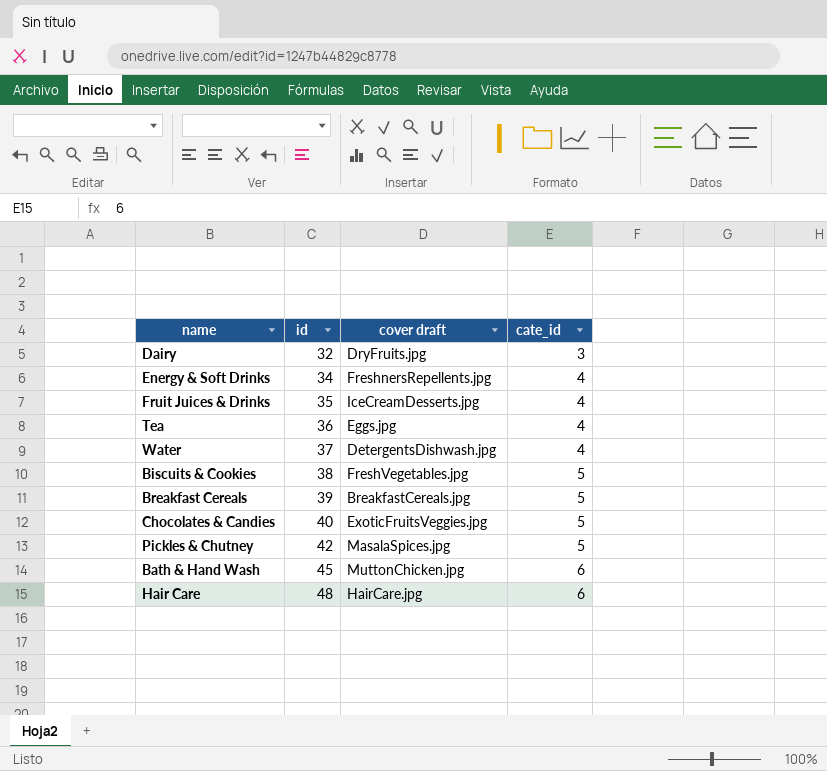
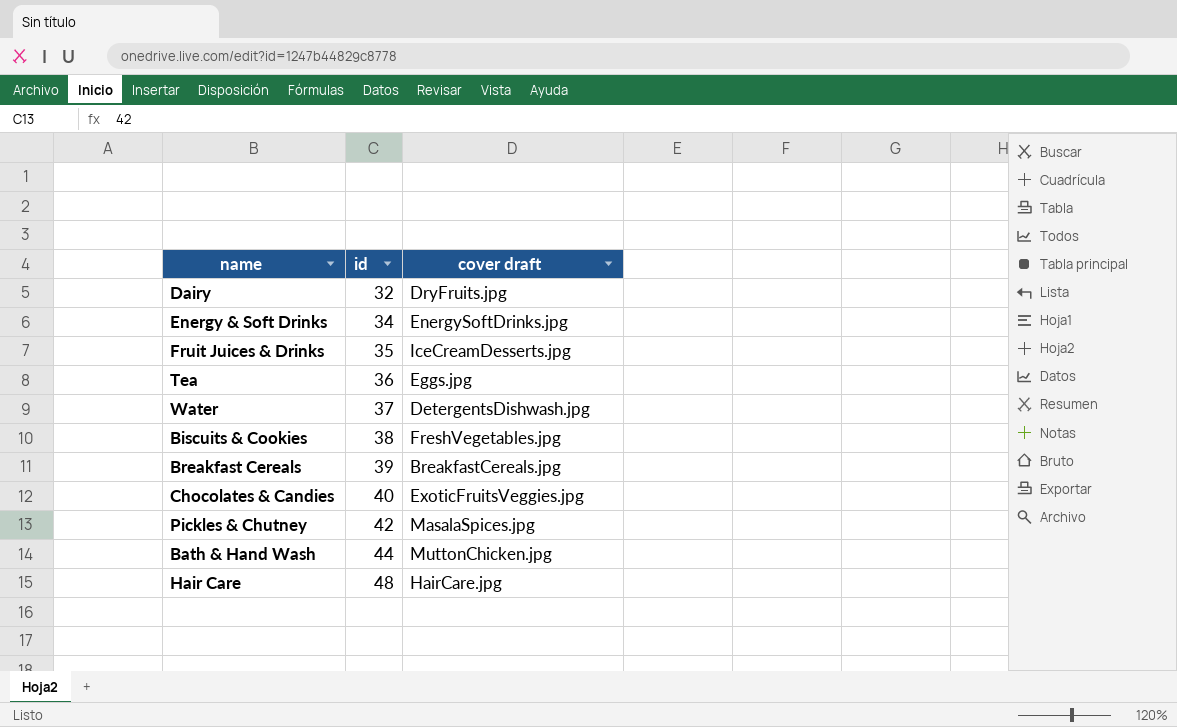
column cate_id | position: 4 -> none
Energy & Soft Drinks | cover draft: FreshnersRepellents.jpg -> EnergySoftDrinks.jpg
Bath & Hand Wash | id: 45 -> 44

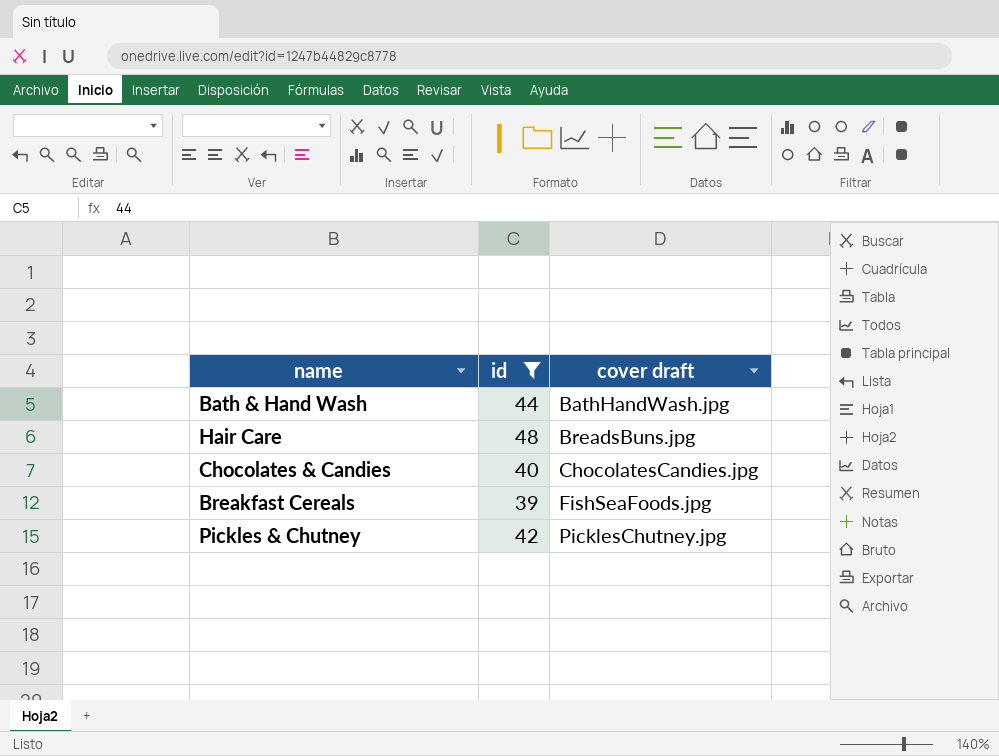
filter: none -> id >= 39
row order: id ascending -> cover draft ascending
Bath & Hand Wash | cover draft: MuttonChicken.jpg -> BathHandWash.jpg
Hair Care | cover draft: HairCare.jpg -> BreadsBuns.jpg
Chocolates & Candies | cover draft: ExoticFruitsVeggies.jpg -> ChocolatesCandies.jpg
Breakfast Cereals | cover draft: BreakfastCereals.jpg -> FishSeaFoods.jpg
Pickles & Chutney | cover draft: MasalaSpices.jpg -> PicklesChutney.jpg

